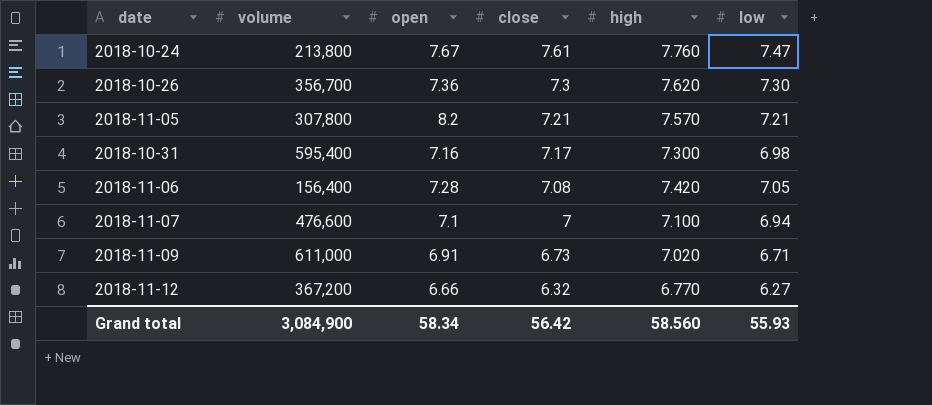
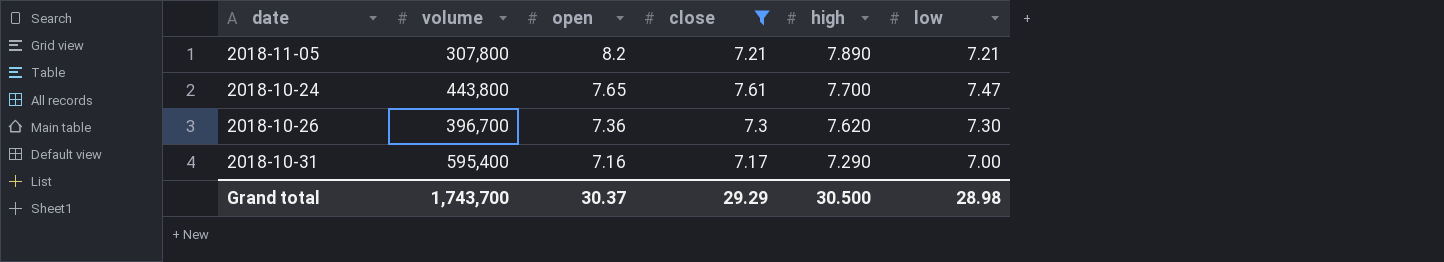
filter: none -> close >= 7.17
row order: close descending -> open descending
2018-11-05 | high: 7.570 -> 7.890
2018-10-24 | volume: 213,800 -> 443,800
2018-10-24 | open: 7.67 -> 7.65
2018-10-24 | high: 7.760 -> 7.700
2018-10-26 | volume: 356,700 -> 396,700
2018-10-31 | high: 7.300 -> 7.290
2018-10-31 | low: 6.98 -> 7.00
Grand total | volume: 3,084,900 -> 1,743,700
Grand total | open: 58.34 -> 30.37
Grand total | close: 56.42 -> 29.29
Grand total | high: 58.560 -> 30.500
Grand total | low: 55.93 -> 28.98

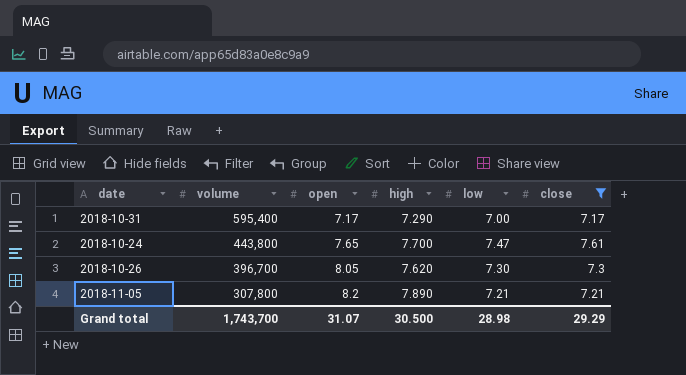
row order: open descending -> volume descending
column close | position: 4 -> 6
2018-10-31 | open: 7.16 -> 7.17
2018-10-26 | open: 7.36 -> 8.05
Grand total | open: 30.37 -> 31.07

